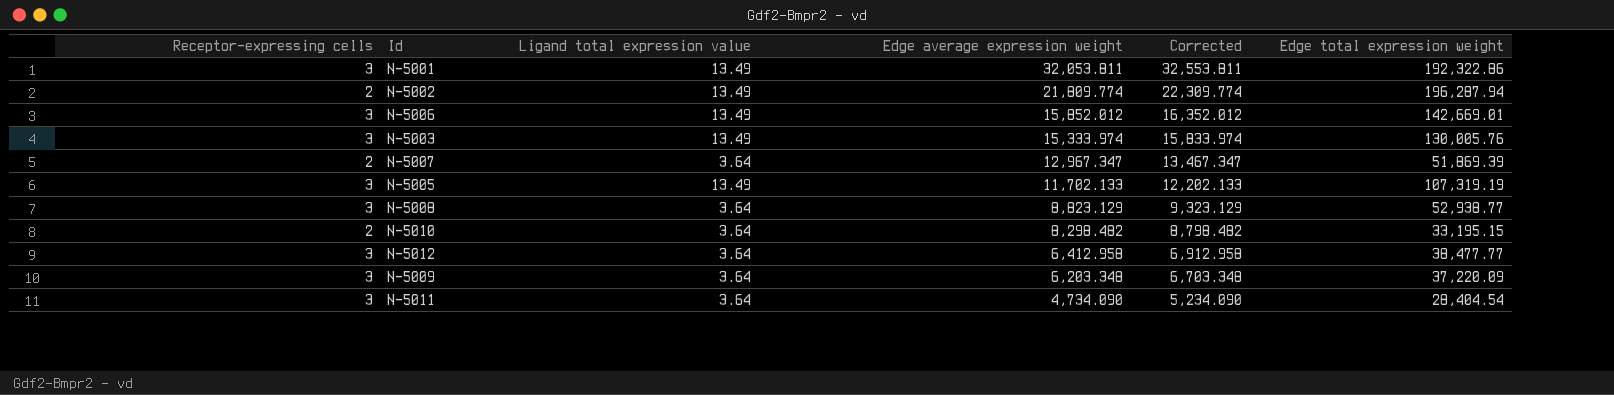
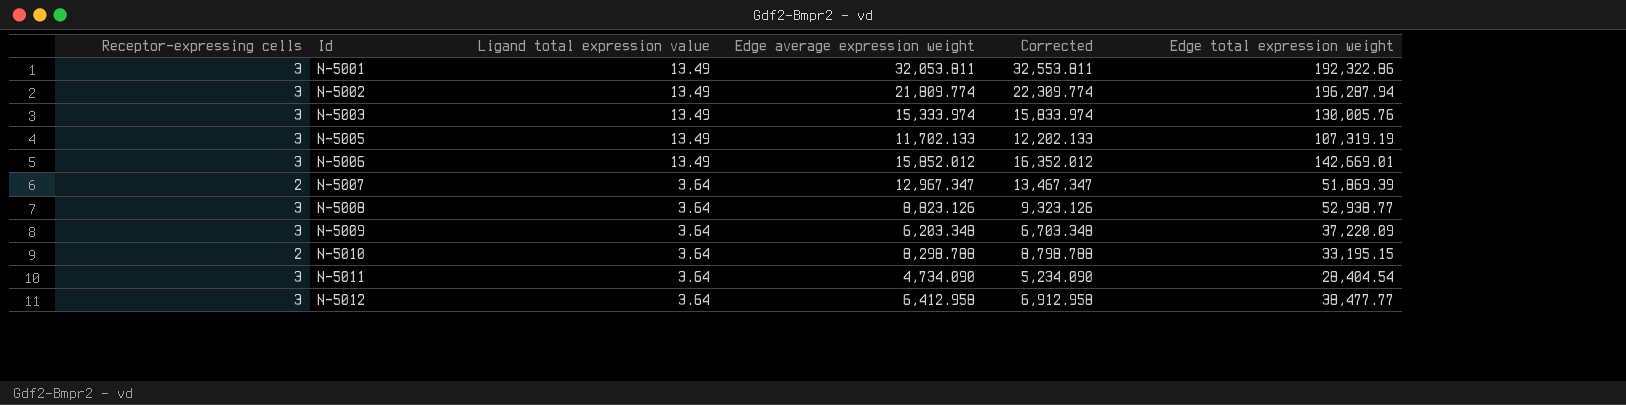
row order: Edge average expression weight descending -> Id ascending
N-5002 | Receptor-expressing cells: 2 -> 3
N-5008 | Edge average expression weight: 8,823.129 -> 8,823.126
N-5008 | Corrected: 9,323.129 -> 9,323.126
N-5010 | Edge average expression weight: 8,298.482 -> 8,298.788
N-5010 | Corrected: 8,798.482 -> 8,798.788

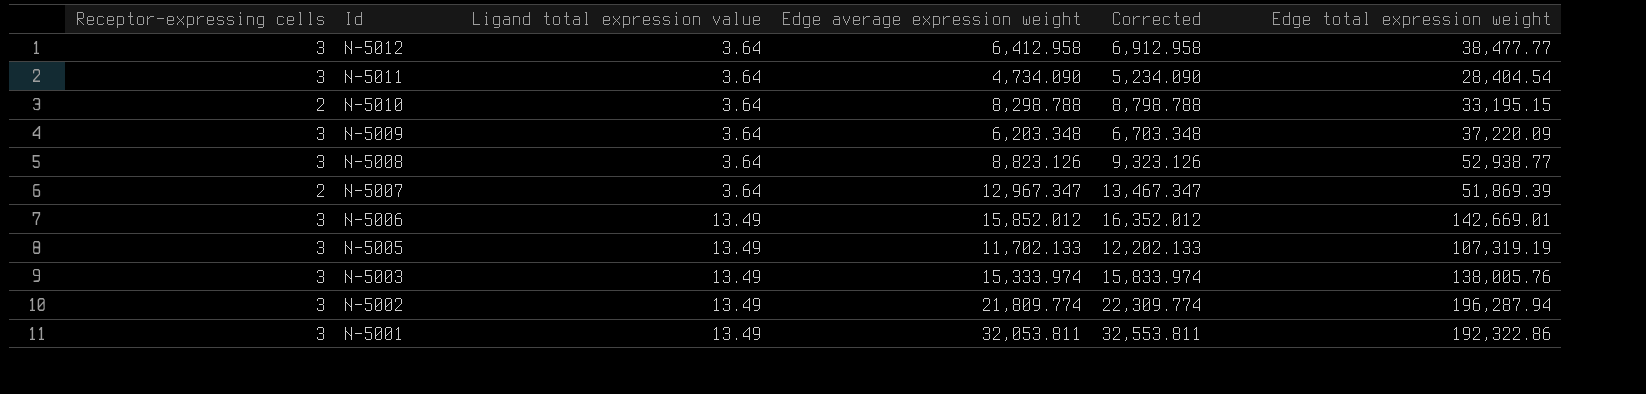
row order: Id ascending -> Id descending
N-5003 | Edge total expression weight: 130,005.76 -> 138,005.76

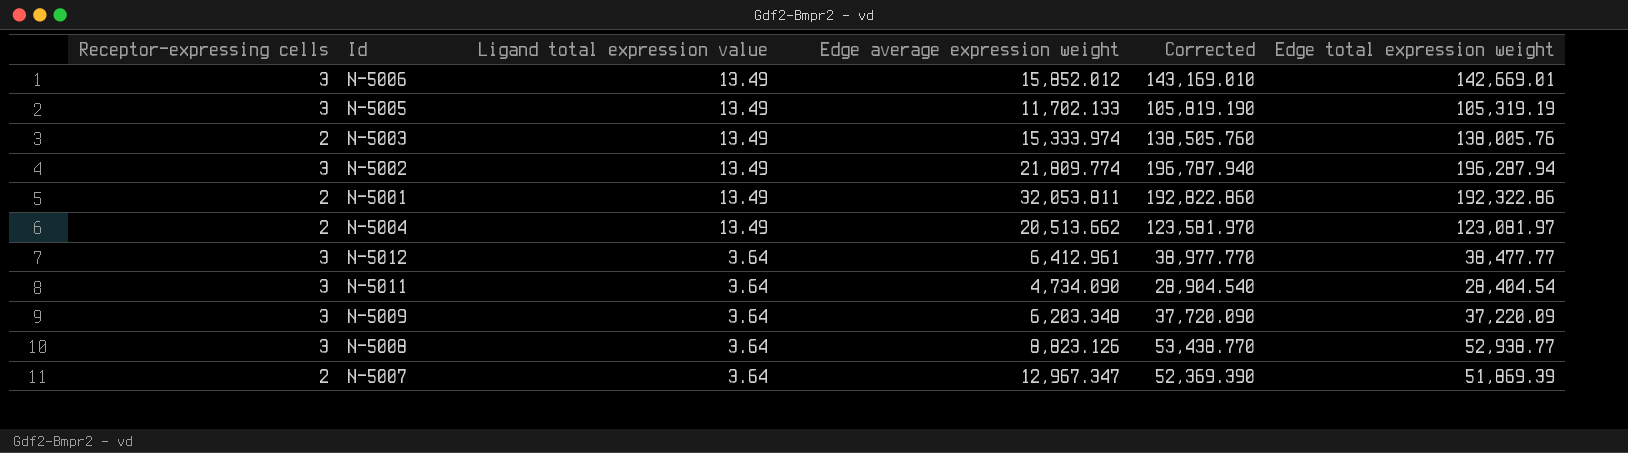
row order: Id descending -> Ligand total expression value descending
column Corrected | formula: [Edge average expression weight] + 500 -> [Edge total expression weight] + 500
row N-5010: 2 | 3.64 | 8,298.788 | 8,798.788 | 33,195.15 -> none
N-5005 | Edge total expression weight: 107,319.19 -> 105,319.19
N-5003 | Receptor-expressing cells: 3 -> 2
N-5001 | Receptor-expressing cells: 3 -> 2
row N-5004: none -> 2 | 13.49 | 20,513.662 | 123,581.970 | 123,081.97
N-5012 | Edge average expression weight: 6,412.958 -> 6,412.961

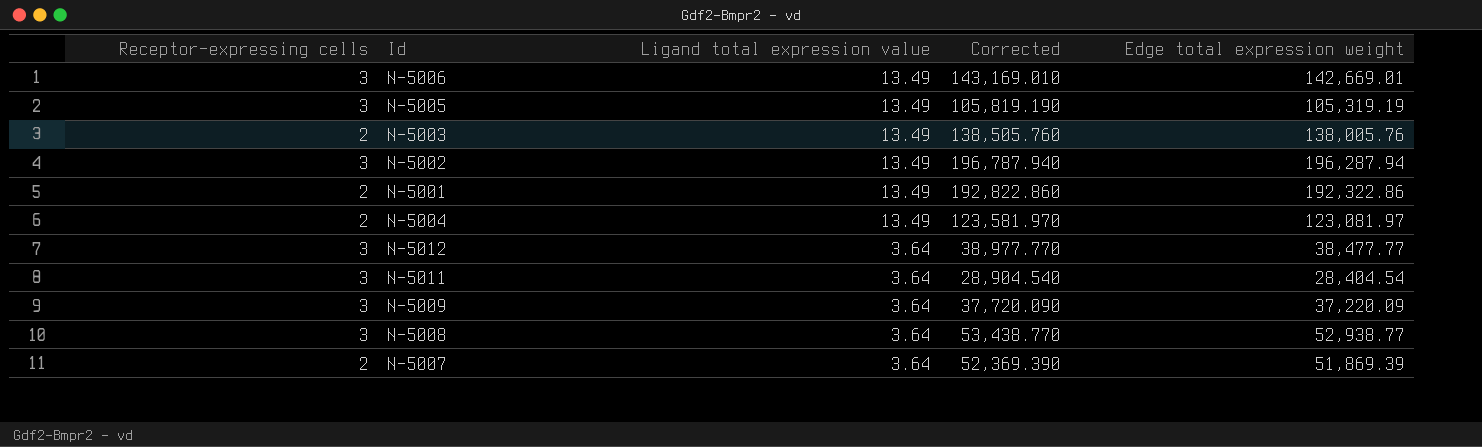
column Edge average expression weight | position: 4 -> none

